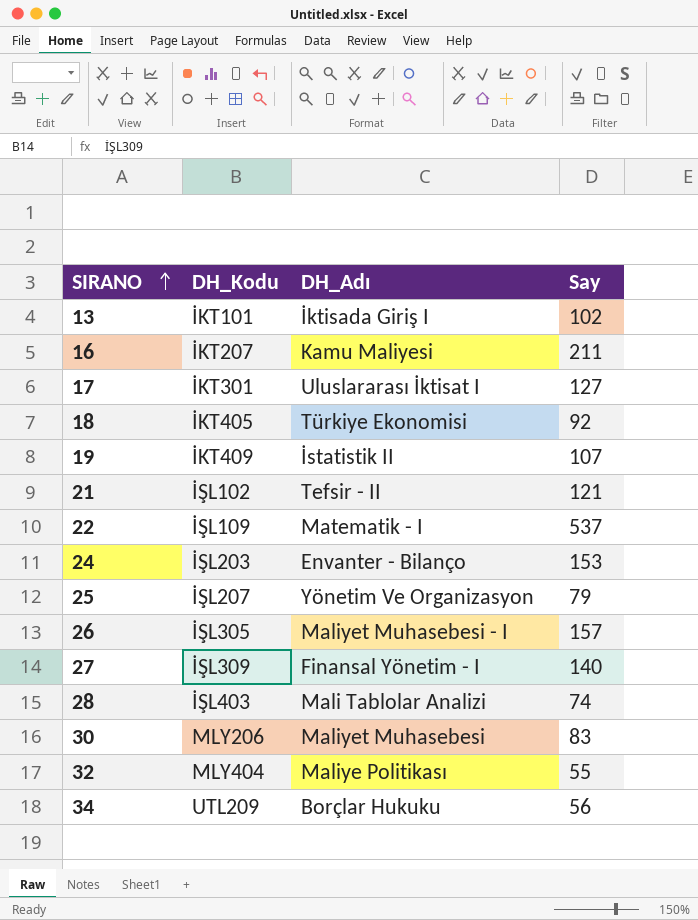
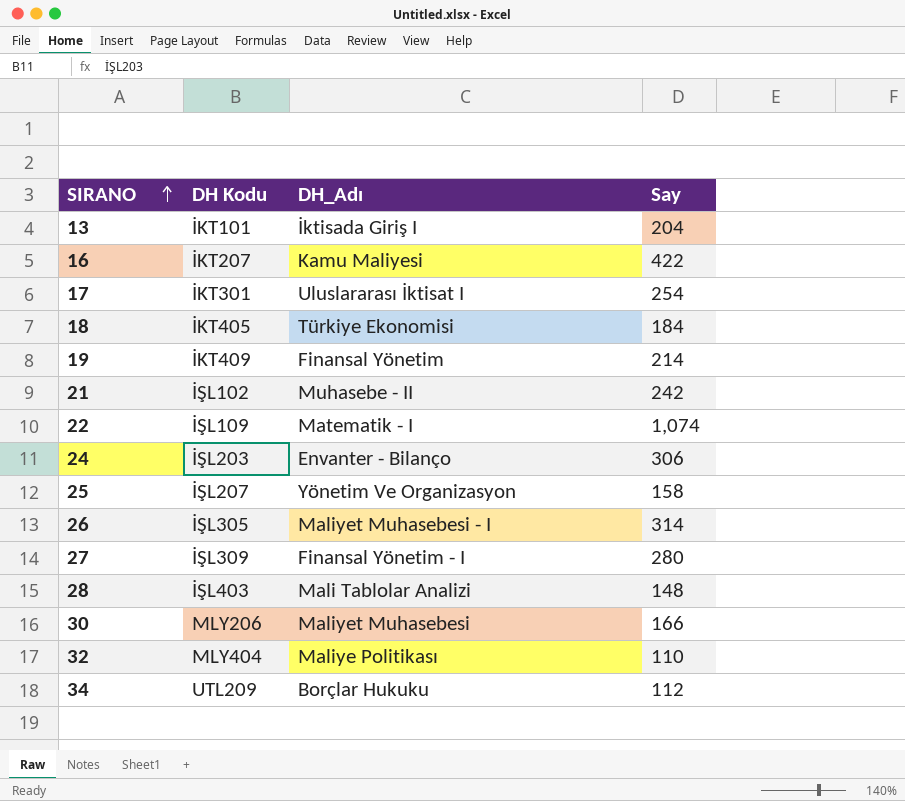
column name: DH_Kodu -> DH Kodu
13 | Say: 102 -> 204
16 | Say: 211 -> 422
17 | Say: 127 -> 254
18 | Say: 92 -> 184
19 | DH_Adı: İstatistik II -> Finansal Yönetim
19 | Say: 107 -> 214
21 | DH_Adı: Tefsir - II -> Muhasebe - II
21 | Say: 121 -> 242
22 | Say: 537 -> 1,074
24 | Say: 153 -> 306
25 | Say: 79 -> 158
26 | Say: 157 -> 314
27 | Say: 140 -> 280
28 | Say: 74 -> 148
30 | Say: 83 -> 166
32 | Say: 55 -> 110
34 | Say: 56 -> 112

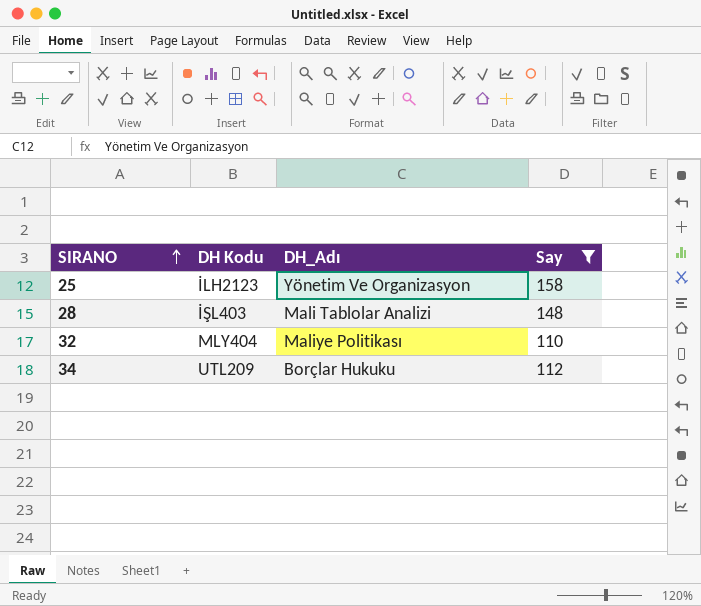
filter: none -> Say <= 158
25 | DH Kodu: İŞL207 -> İLH2123

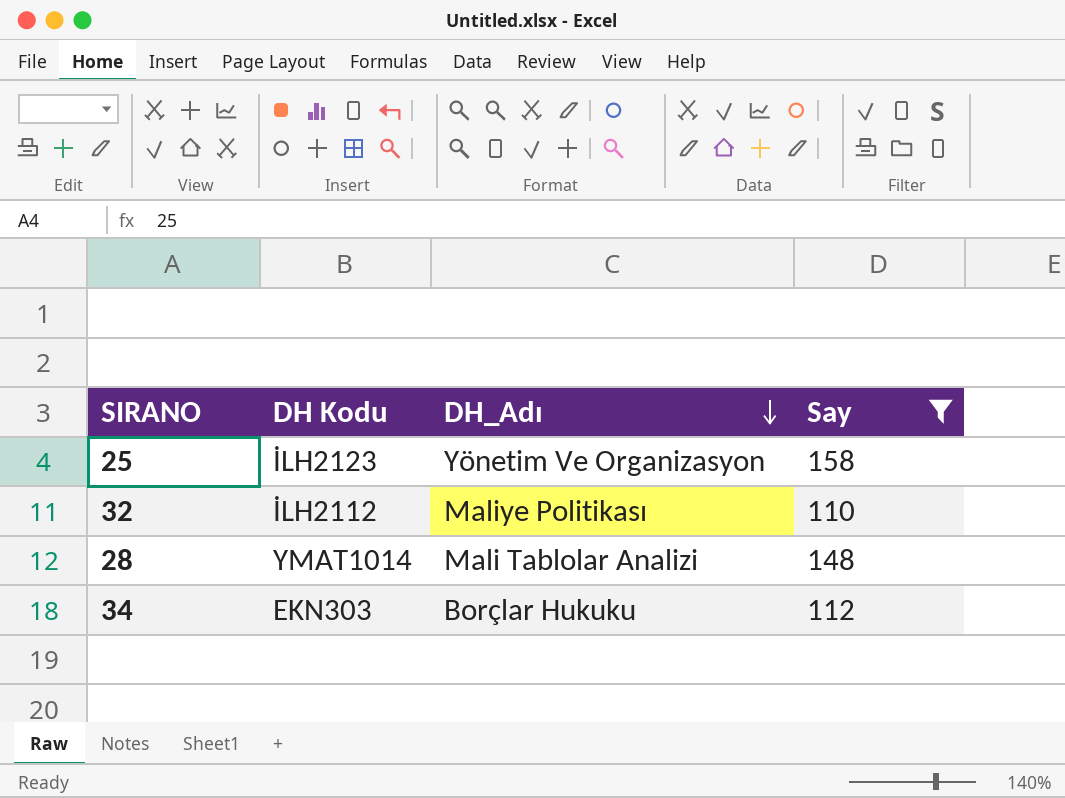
row order: SIRANO ascending -> DH_Adı descending
32 | DH Kodu: MLY404 -> İLH2112
28 | DH Kodu: İŞL403 -> YMAT1014
34 | DH Kodu: UTL209 -> EKN303

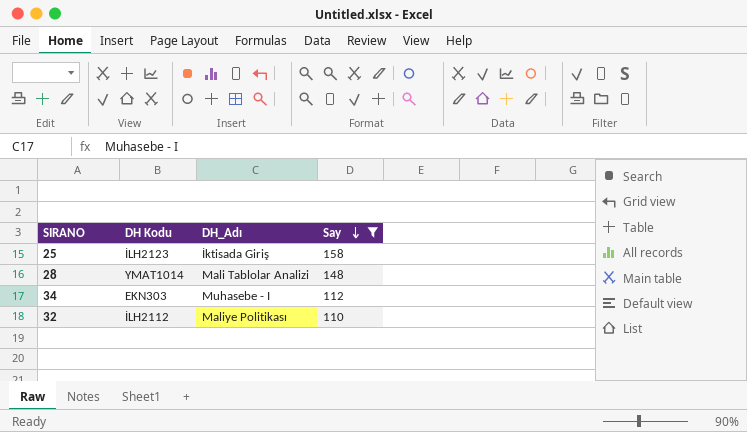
row order: DH_Adı descending -> Say descending
25 | DH_Adı: Yönetim Ve Organizasyon -> İktisada Giriş
34 | DH_Adı: Borçlar Hukuku -> Muhasebe - I

